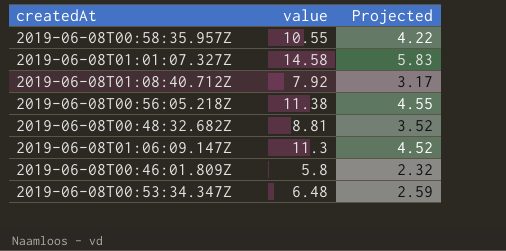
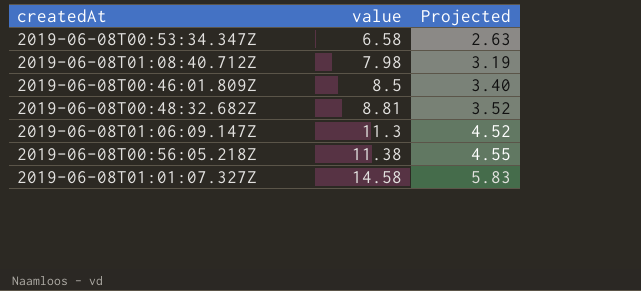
row order: none -> value ascending
row 2019-06-08T00:58:35.957Z: 10.55 | 4.22 -> none
2019-06-08T00:53:34.347Z | value: 6.48 -> 6.58
2019-06-08T00:53:34.347Z | Projected: 2.59 -> 2.63
2019-06-08T01:08:40.712Z | value: 7.92 -> 7.98
2019-06-08T01:08:40.712Z | Projected: 3.17 -> 3.19
2019-06-08T00:46:01.809Z | value: 5.8 -> 8.5
2019-06-08T00:46:01.809Z | Projected: 2.32 -> 3.40

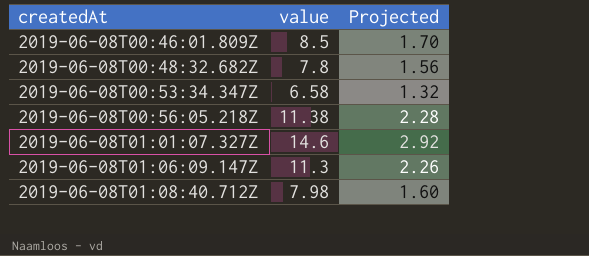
row order: value ascending -> createdAt ascending
column Projected | formula: [value] * 0.4 -> [value] * 0.2
2019-06-08T00:48:32.682Z | value: 8.81 -> 7.8
2019-06-08T01:01:07.327Z | value: 14.58 -> 14.6

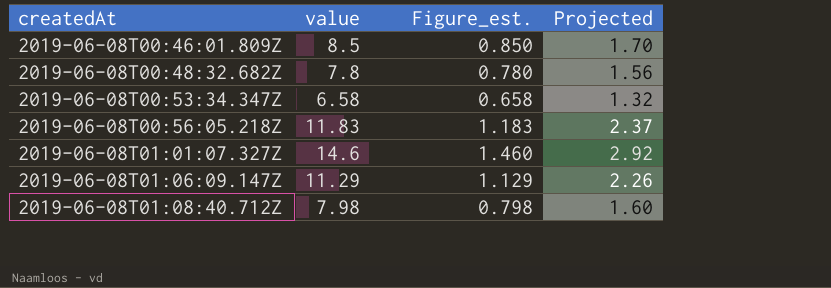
column Figure_est. | formula: none -> [value] * 0.1
2019-06-08T00:56:05.218Z | value: 11.38 -> 11.83
2019-06-08T00:56:05.218Z | Projected: 2.28 -> 2.37
2019-06-08T01:06:09.147Z | value: 11.3 -> 11.29

